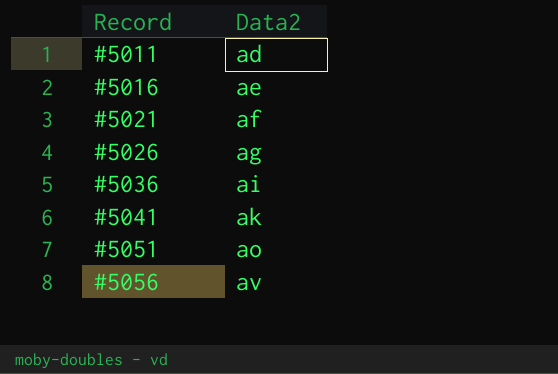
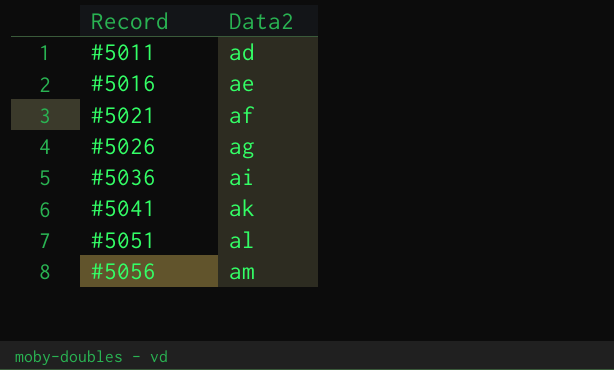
#5051 | Data2: ao -> al
#5056 | Data2: av -> am

